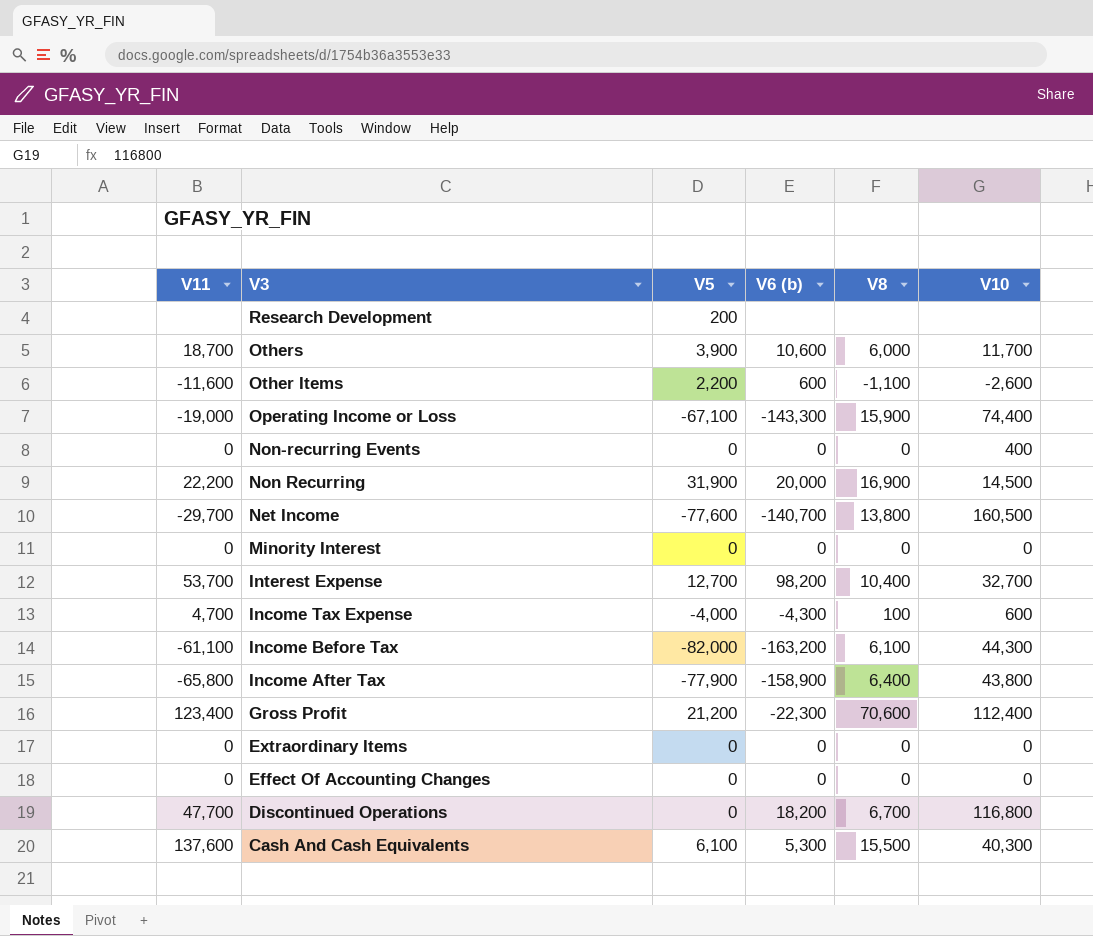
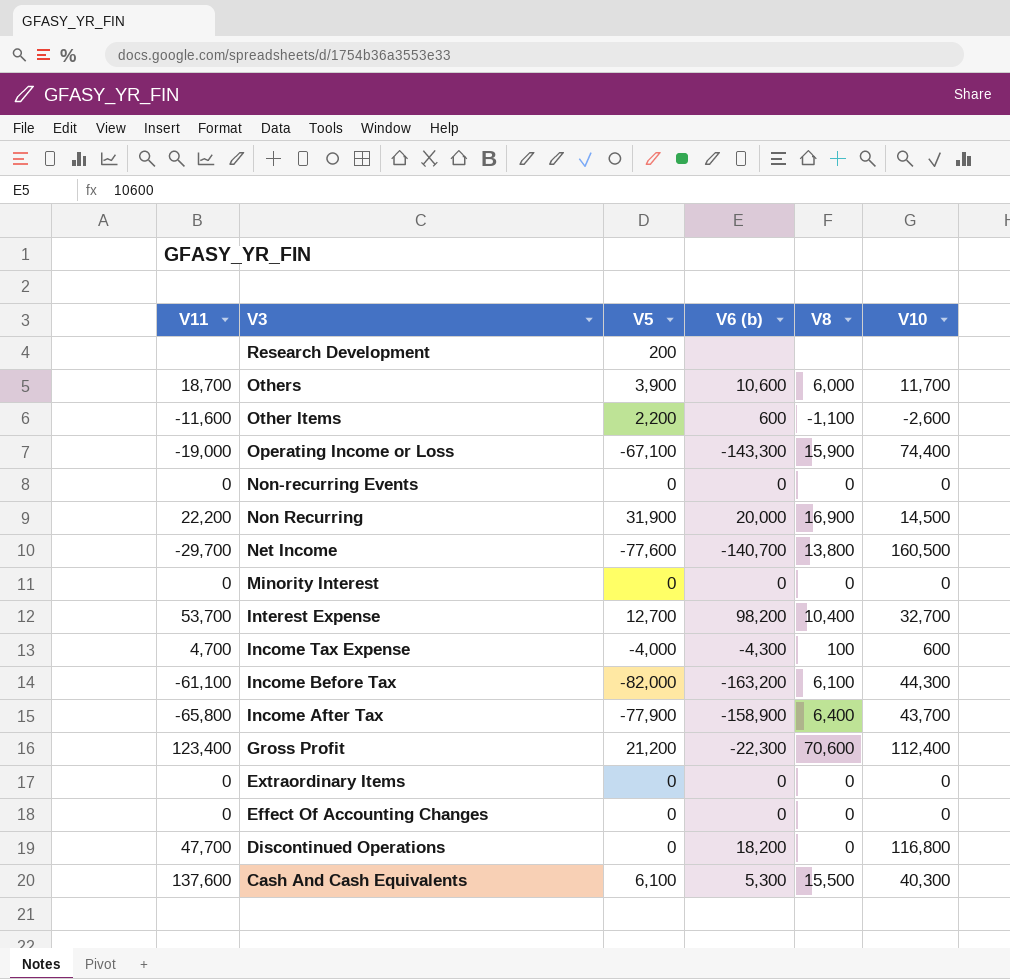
Non-recurring Events | V10: 400 -> 0
Income After Tax | V10: 43,800 -> 43,700
Discontinued Operations | V8: 6,700 -> 0

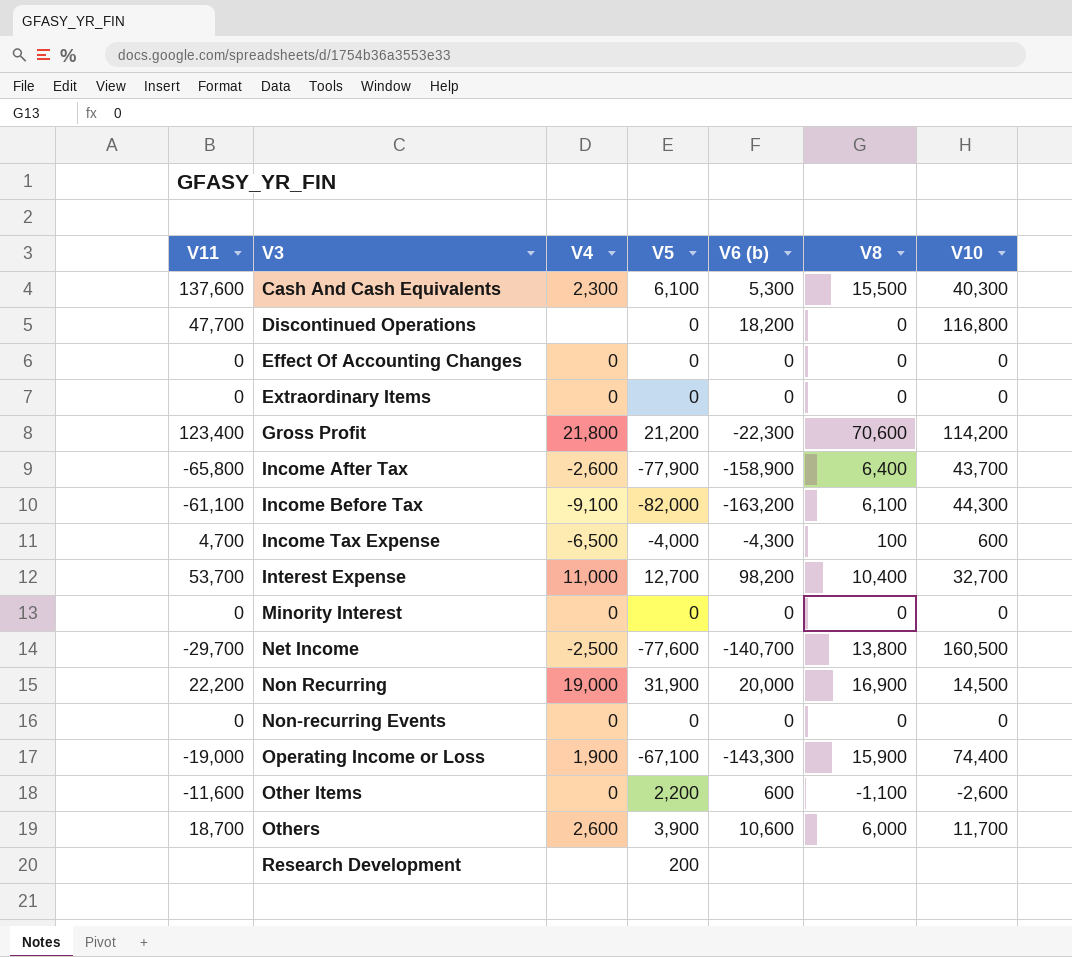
row order: V3 descending -> V3 ascending
column V4 | position: none -> 3
Gross Profit | V10: 112,400 -> 114,200

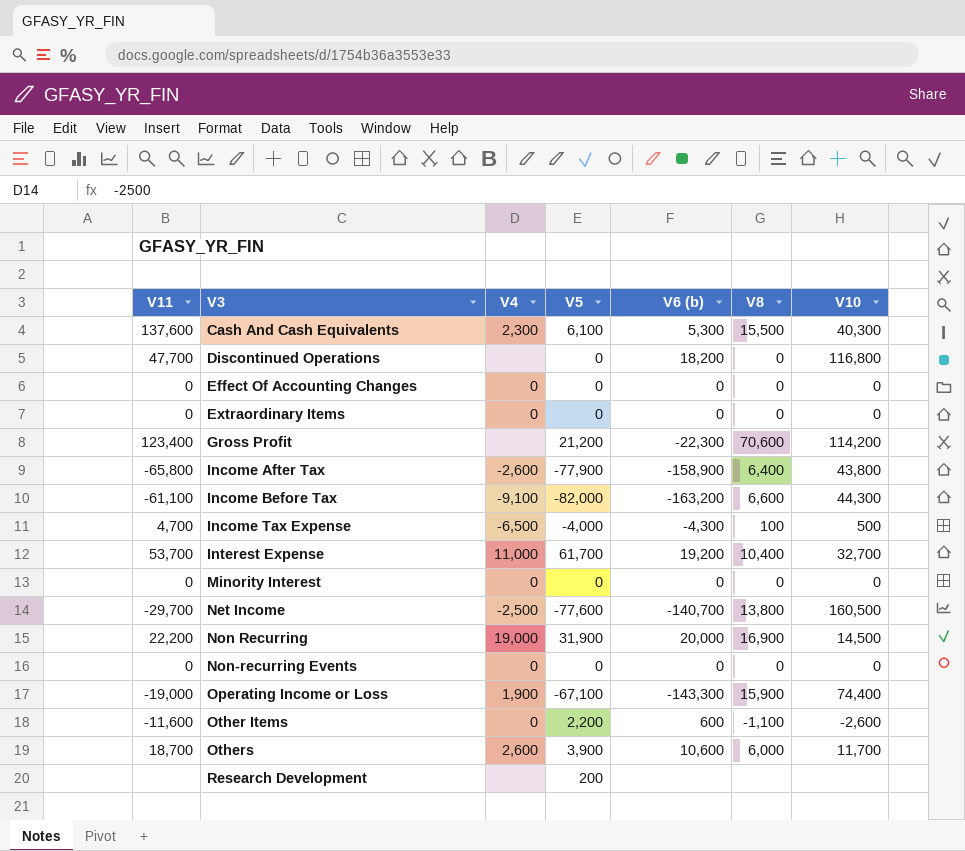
Gross Profit | V4: 21,800 -> none
Income After Tax | V10: 43,700 -> 43,800
Income Before Tax | V8: 6,100 -> 6,600
Income Tax Expense | V10: 600 -> 500
Interest Expense | V5: 12,700 -> 61,700
Interest Expense | V6 (b): 98,200 -> 19,200

